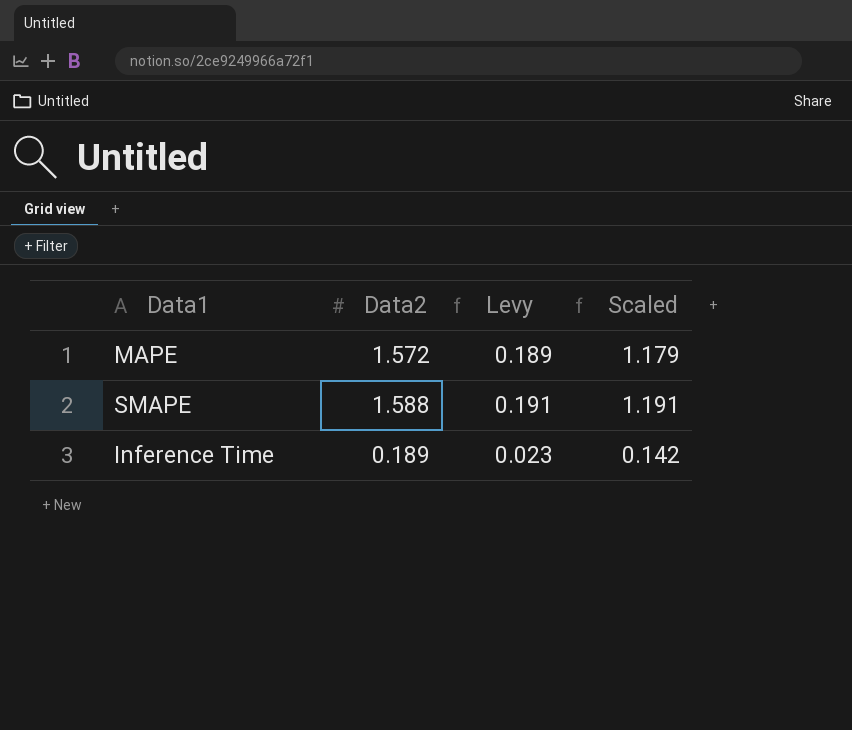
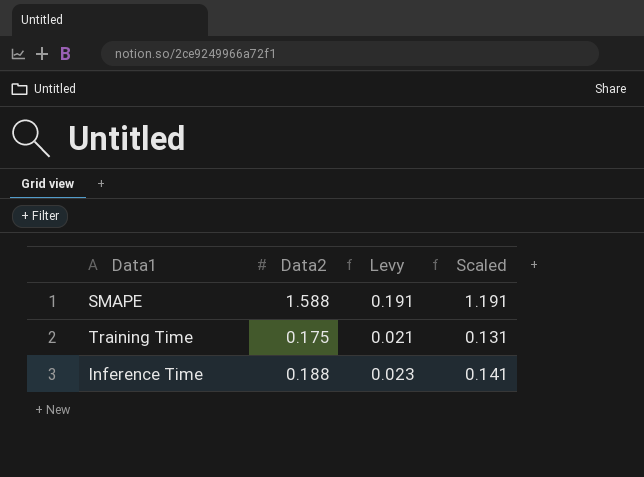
row MAPE: 1.572 | 0.189 | 1.179 -> none
row Training Time: none -> 0.175 | 0.021 | 0.131
Inference Time | Data2: 0.189 -> 0.188
Inference Time | Scaled: 0.142 -> 0.141

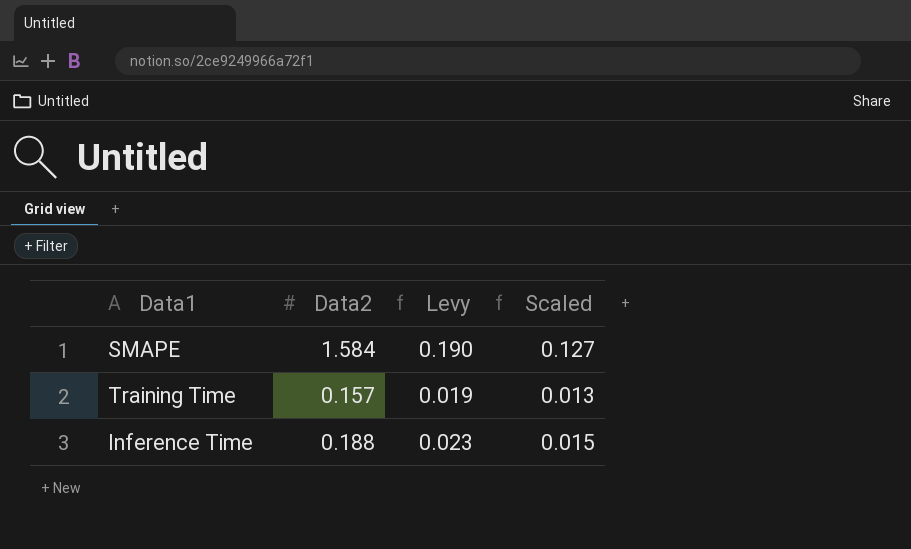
column Scaled | formula: [Data2] * 0.75 -> [Data2] * 0.08
SMAPE | Data2: 1.588 -> 1.584
SMAPE | Levy: 0.191 -> 0.190
Training Time | Data2: 0.175 -> 0.157
Training Time | Levy: 0.021 -> 0.019

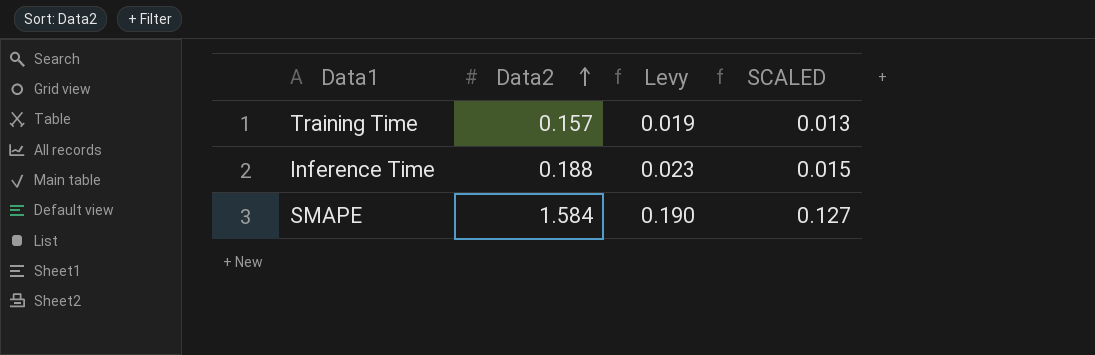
row order: none -> Data2 ascending
column name: Scaled -> SCALED

